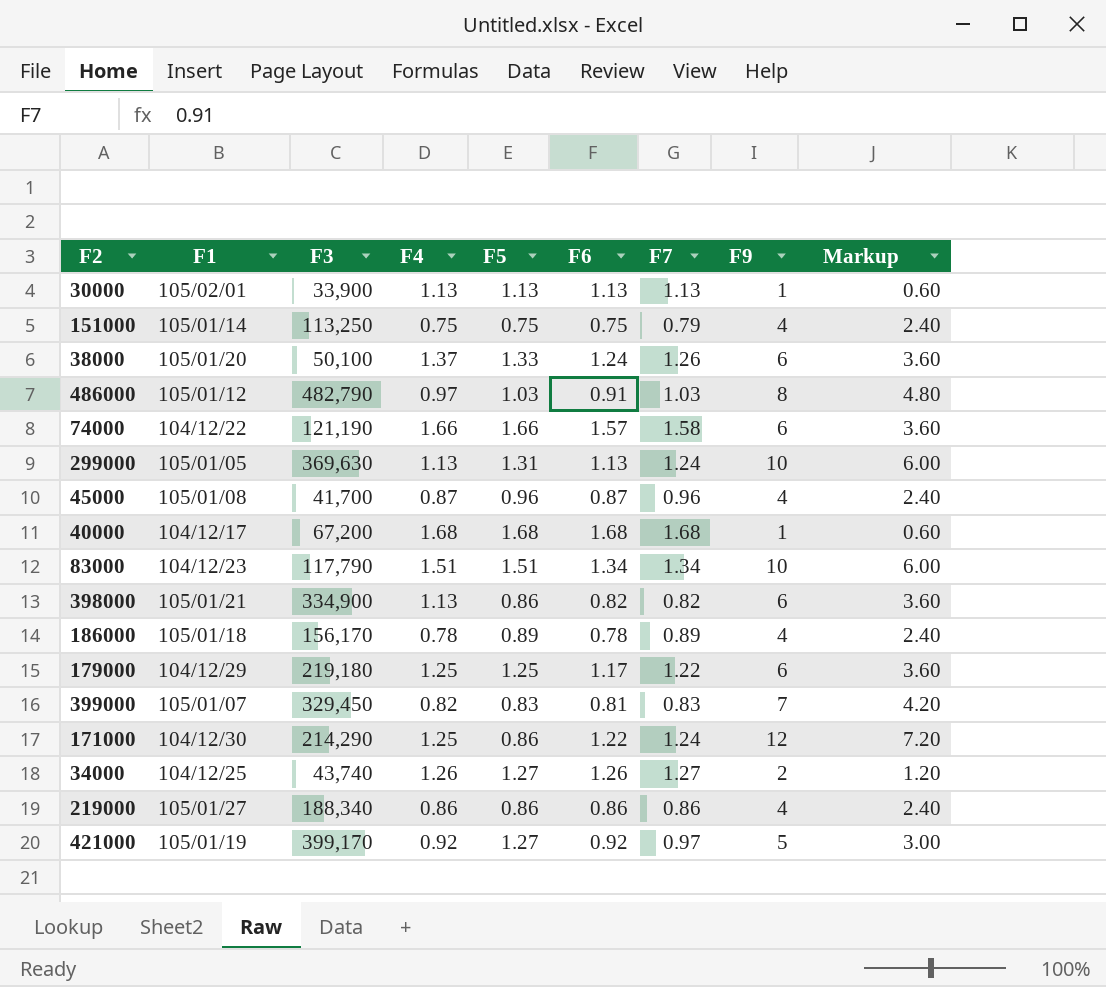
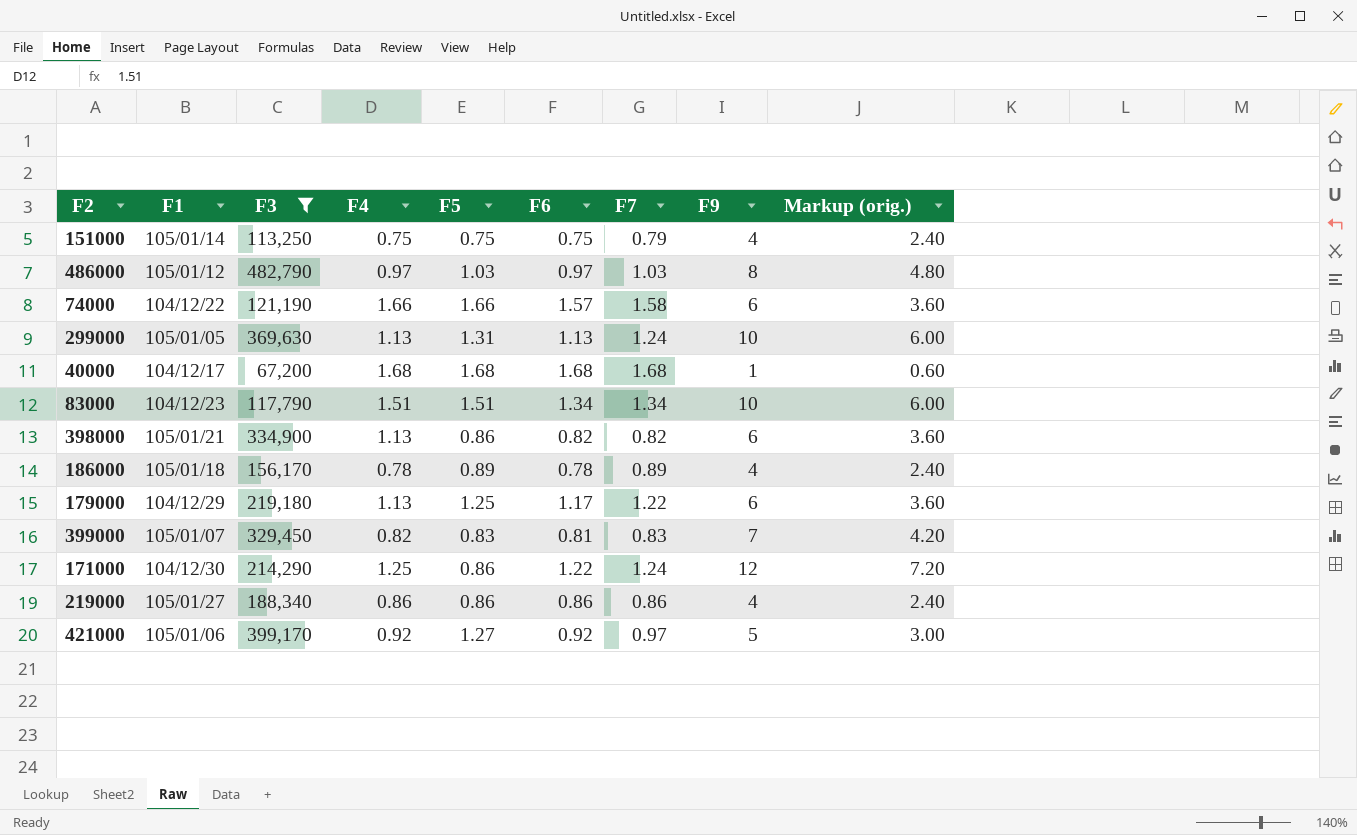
filter: none -> F3 >= 67,200
column name: Markup -> Markup (orig.)
486000 | F6: 0.91 -> 0.97
179000 | F4: 1.25 -> 1.13
421000 | F1: 105/01/19 -> 105/01/06

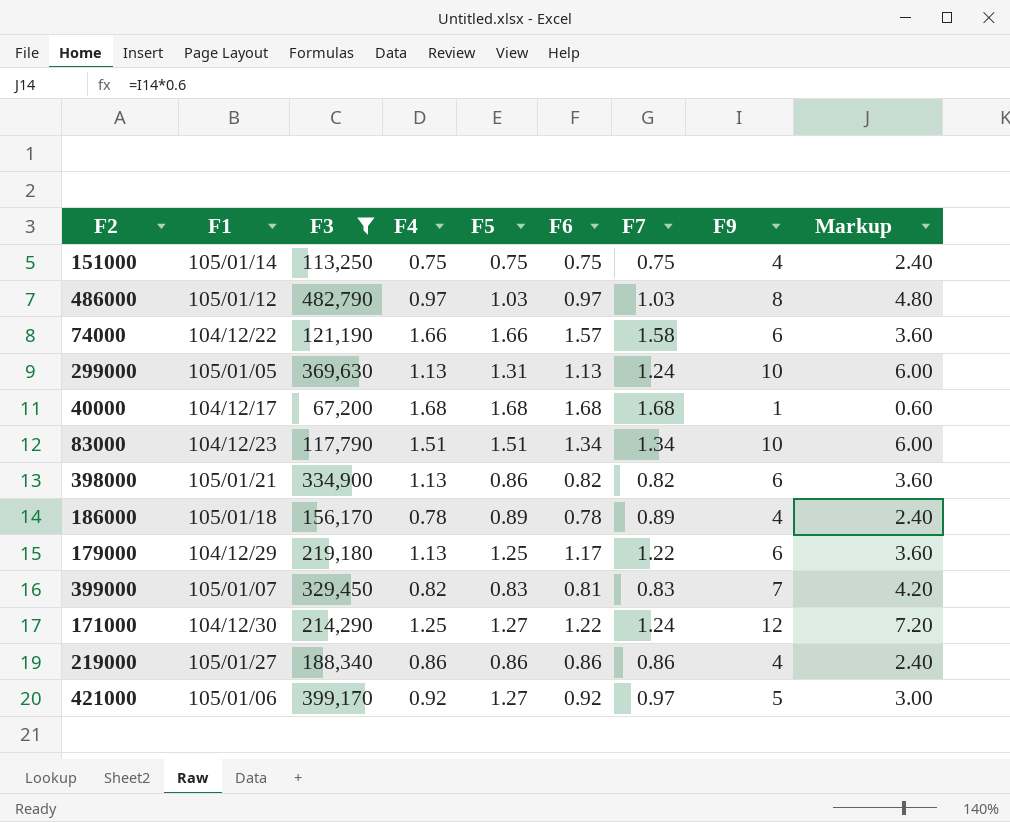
column name: Markup (orig.) -> Markup
151000 | F7: 0.79 -> 0.75
171000 | F5: 0.86 -> 1.27

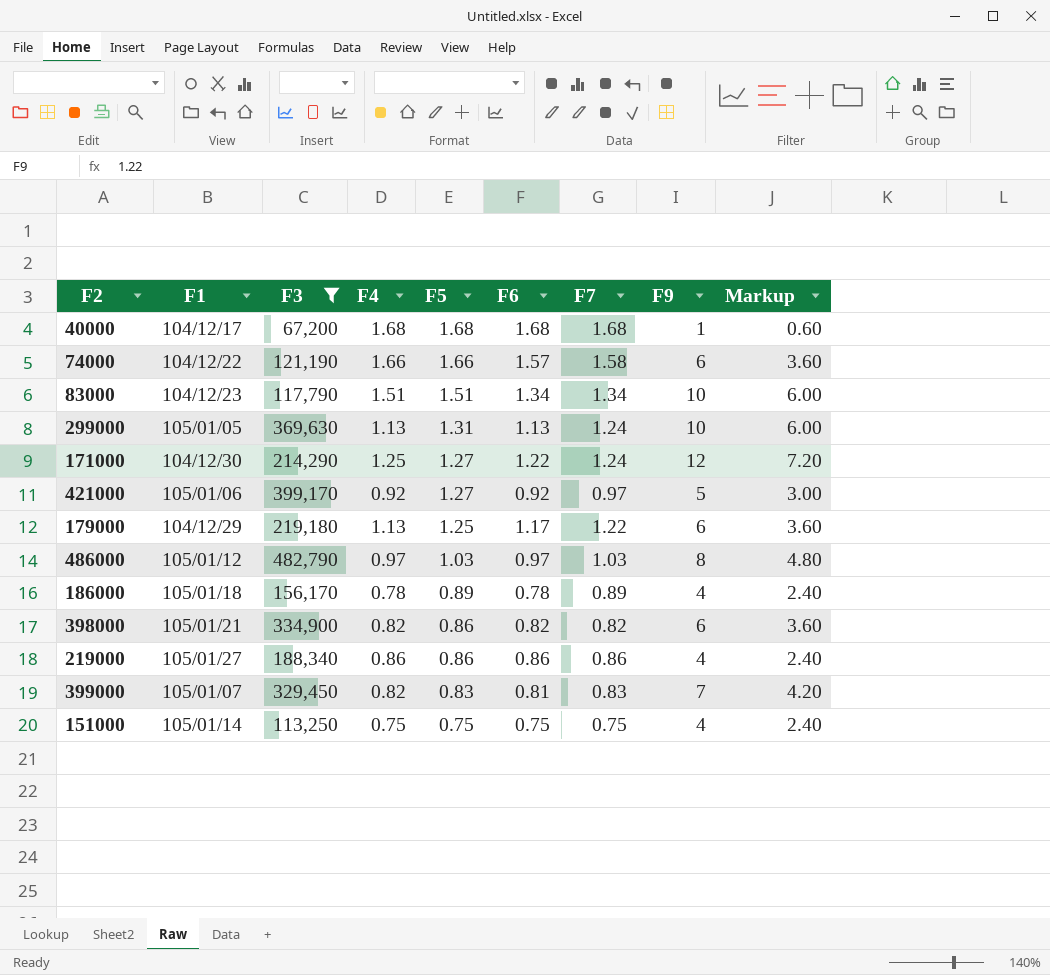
row order: none -> F5 descending
398000 | F4: 1.13 -> 0.82

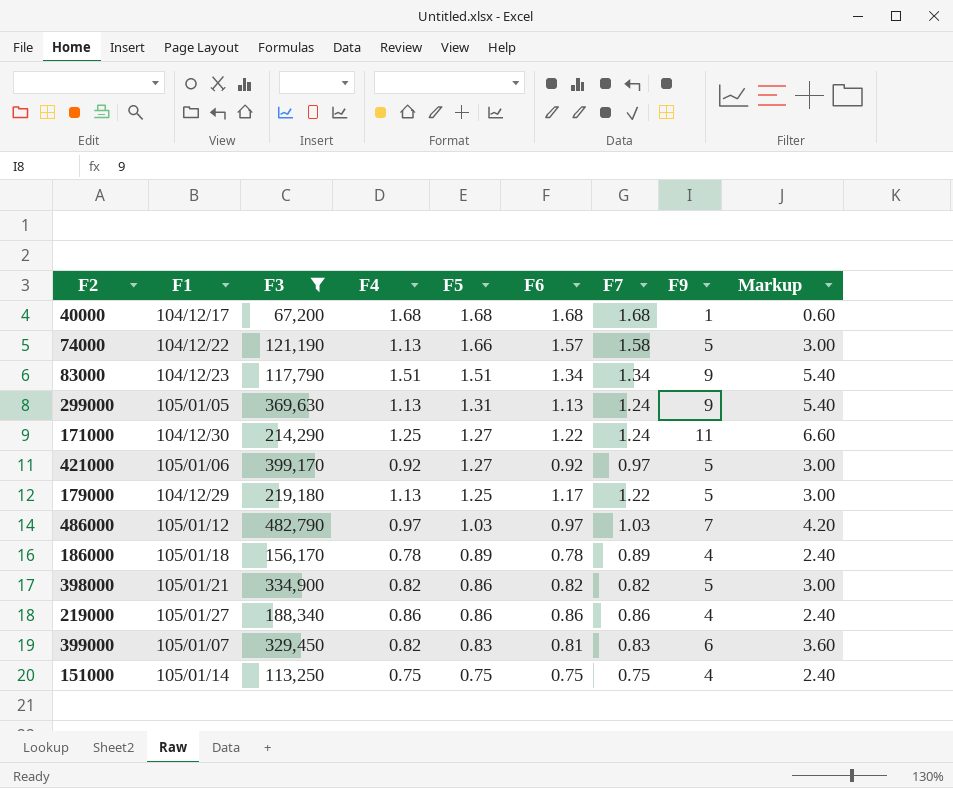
74000 | F4: 1.66 -> 1.13
74000 | F9: 6 -> 5
74000 | Markup: 3.60 -> 3.00
83000 | F9: 10 -> 9
83000 | Markup: 6.00 -> 5.40
299000 | F9: 10 -> 9
299000 | Markup: 6.00 -> 5.40
171000 | F9: 12 -> 11
171000 | Markup: 7.20 -> 6.60
179000 | F9: 6 -> 5
179000 | Markup: 3.60 -> 3.00
486000 | F9: 8 -> 7
486000 | Markup: 4.80 -> 4.20
398000 | F9: 6 -> 5
398000 | Markup: 3.60 -> 3.00
399000 | F9: 7 -> 6
399000 | Markup: 4.20 -> 3.60

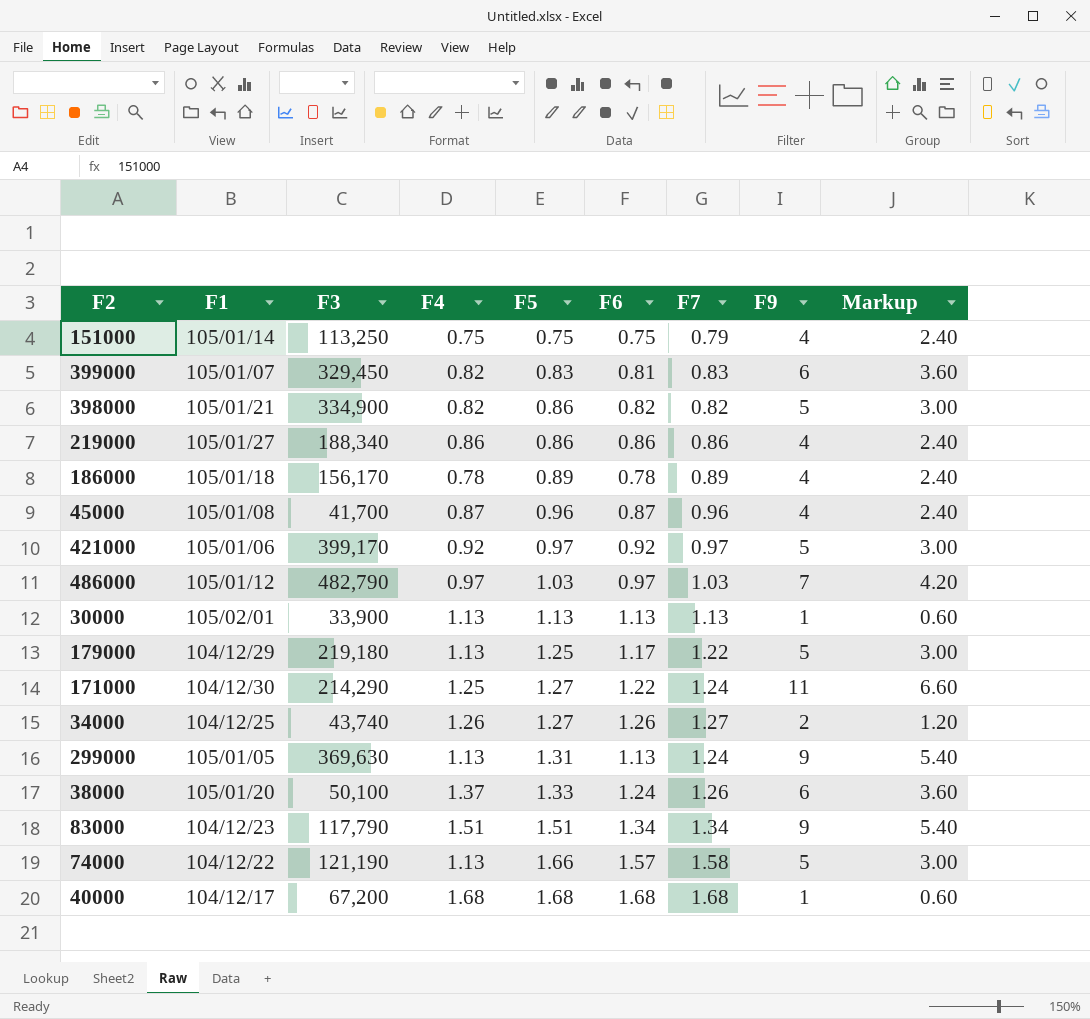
filter: F3 >= 67,200 -> none
row order: F5 descending -> F5 ascending
151000 | F7: 0.75 -> 0.79
421000 | F5: 1.27 -> 0.97

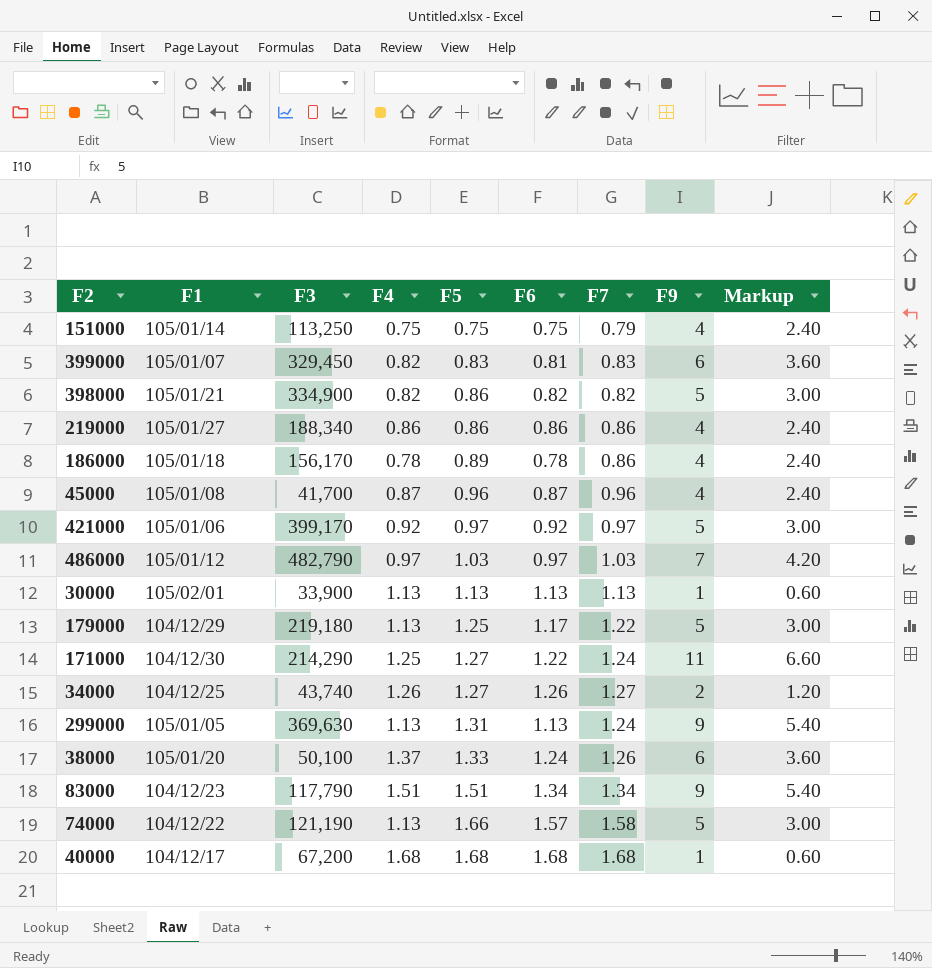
186000 | F7: 0.89 -> 0.86

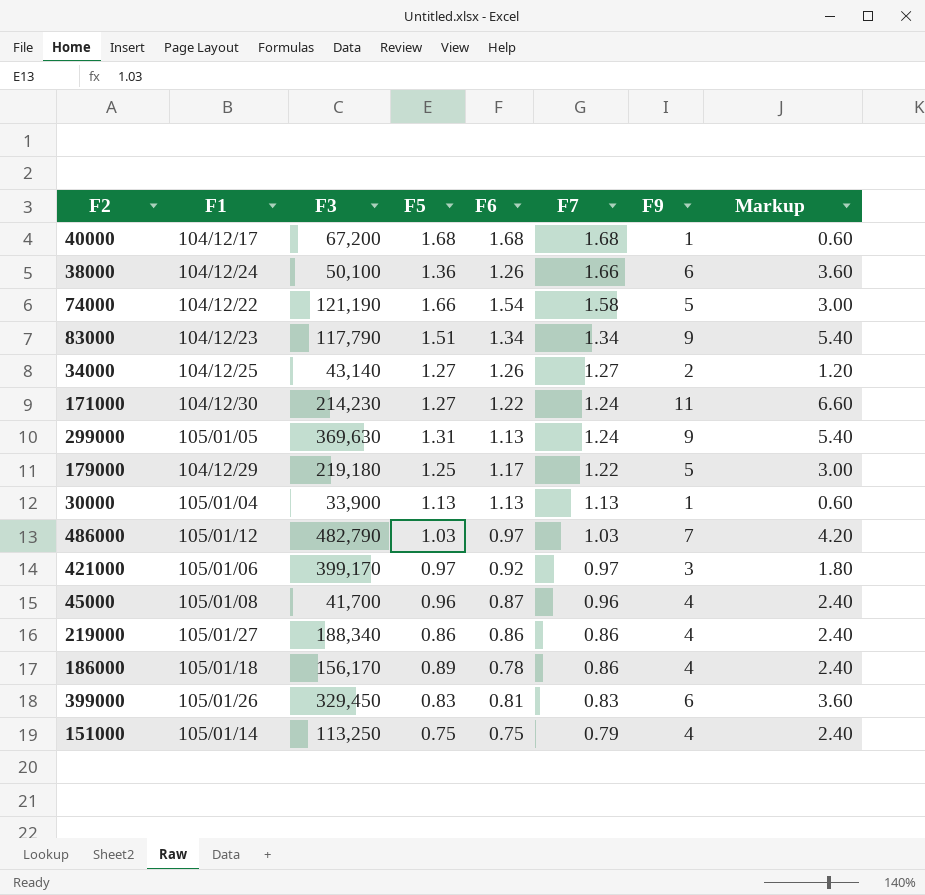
row order: F5 ascending -> F7 descending
column F4 | position: 4 -> none
row 398000: 105/01/21 | 334,900 | 0.82 | 0.86 | 0.82 | 0.82 | 5 | 3.00 -> none
38000 | F1: 105/01/20 -> 104/12/24
38000 | F5: 1.33 -> 1.36
38000 | F6: 1.24 -> 1.26
38000 | F7: 1.26 -> 1.66
74000 | F6: 1.57 -> 1.54
34000 | F3: 43,740 -> 43,140
171000 | F3: 214,290 -> 214,230
30000 | F1: 105/02/01 -> 105/01/04
421000 | F9: 5 -> 3
421000 | Markup: 3.00 -> 1.80
399000 | F1: 105/01/07 -> 105/01/26

